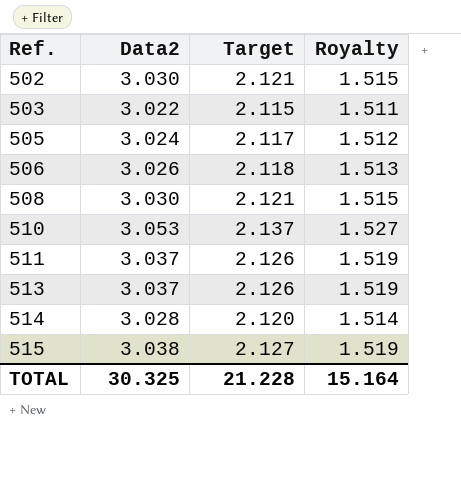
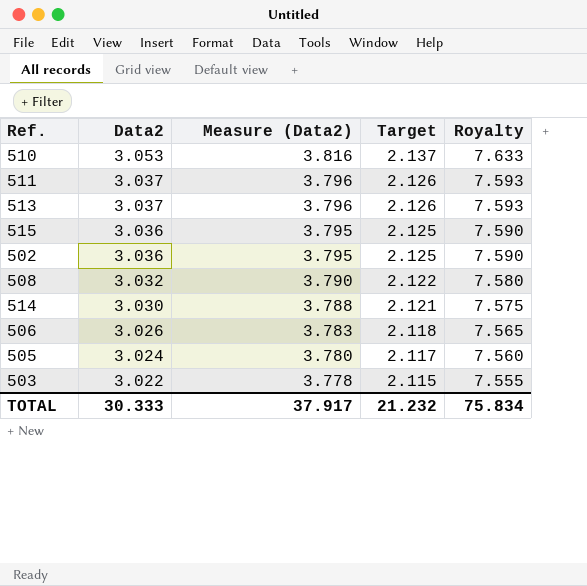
row order: Ref. ascending -> Data2 descending
column Measure (Data2) | formula: none -> [Data2] * 1.25
column Royalty | formula: [Data2] * 0.5 -> [Data2] * 2.5
515 | Data2: 3.038 -> 3.036
515 | Target: 2.127 -> 2.125
502 | Data2: 3.030 -> 3.036
502 | Target: 2.121 -> 2.125
508 | Data2: 3.030 -> 3.032
508 | Target: 2.121 -> 2.122
514 | Data2: 3.028 -> 3.030
514 | Target: 2.120 -> 2.121
TOTAL | Data2: 30.325 -> 30.333
TOTAL | Target: 21.228 -> 21.232
TOTAL | Royalty: 15.164 -> 75.834

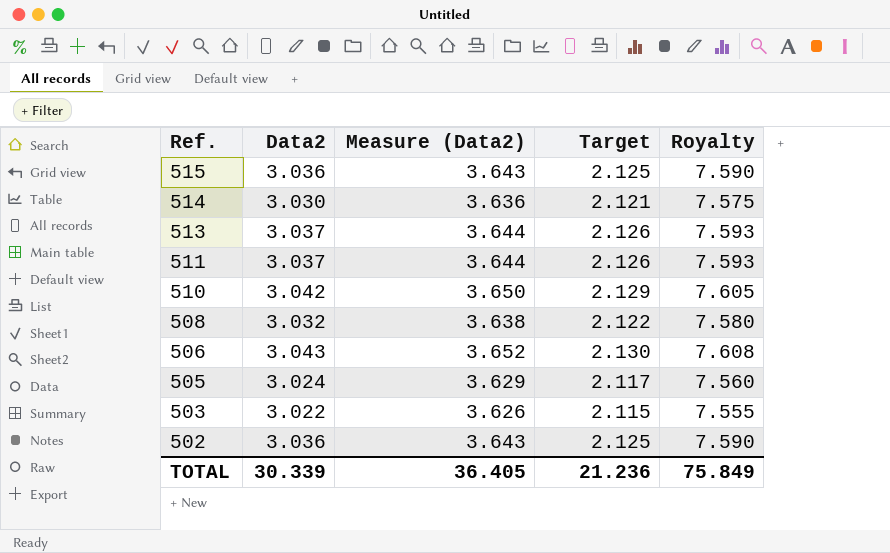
row order: Data2 descending -> Ref. descending
column Measure (Data2) | formula: [Data2] * 1.25 -> [Data2] * 1.2
510 | Data2: 3.053 -> 3.042
510 | Target: 2.137 -> 2.129
510 | Royalty: 7.633 -> 7.605
506 | Data2: 3.026 -> 3.043
506 | Target: 2.118 -> 2.130
506 | Royalty: 7.565 -> 7.608
TOTAL | Data2: 30.333 -> 30.339
TOTAL | Measure (Data2): 37.917 -> 36.405
TOTAL | Target: 21.232 -> 21.236
TOTAL | Royalty: 75.834 -> 75.849

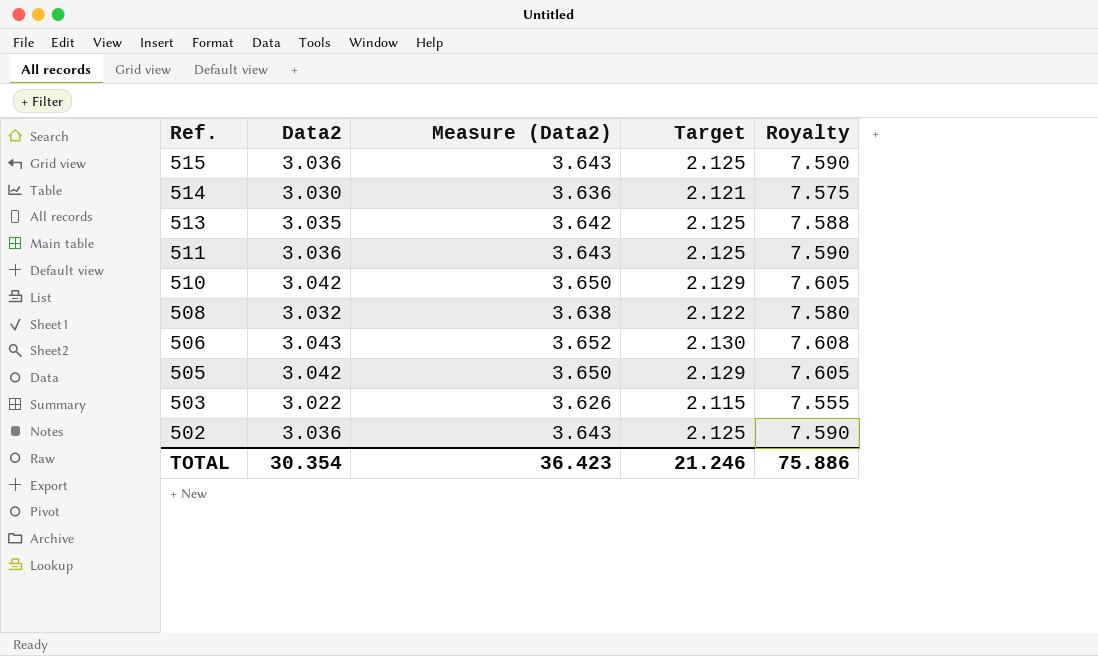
513 | Data2: 3.037 -> 3.035
513 | Measure (Data2): 3.644 -> 3.642
513 | Target: 2.126 -> 2.125
513 | Royalty: 7.593 -> 7.588
511 | Data2: 3.037 -> 3.036
511 | Measure (Data2): 3.644 -> 3.643
511 | Target: 2.126 -> 2.125
511 | Royalty: 7.593 -> 7.590
505 | Data2: 3.024 -> 3.042
505 | Measure (Data2): 3.629 -> 3.650
505 | Target: 2.117 -> 2.129
505 | Royalty: 7.560 -> 7.605
TOTAL | Data2: 30.339 -> 30.354
TOTAL | Measure (Data2): 36.405 -> 36.423
TOTAL | Target: 21.236 -> 21.246
TOTAL | Royalty: 75.849 -> 75.886

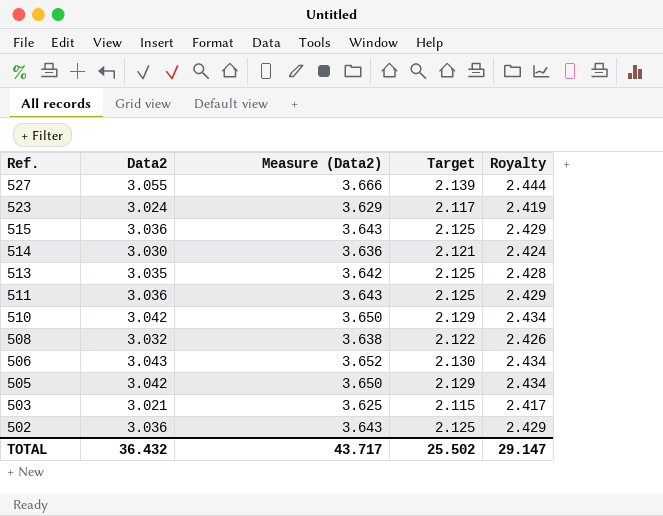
column Royalty | formula: [Data2] * 2.5 -> [Data2] * 0.8
row 527: none -> 3.055 | 3.666 | 2.139 | 2.444
row 523: none -> 3.024 | 3.629 | 2.117 | 2.419
503 | Data2: 3.022 -> 3.021
503 | Measure (Data2): 3.626 -> 3.625
TOTAL | Data2: 30.354 -> 36.432
TOTAL | Measure (Data2): 36.423 -> 43.717
TOTAL | Target: 21.246 -> 25.502
TOTAL | Royalty: 75.886 -> 29.147

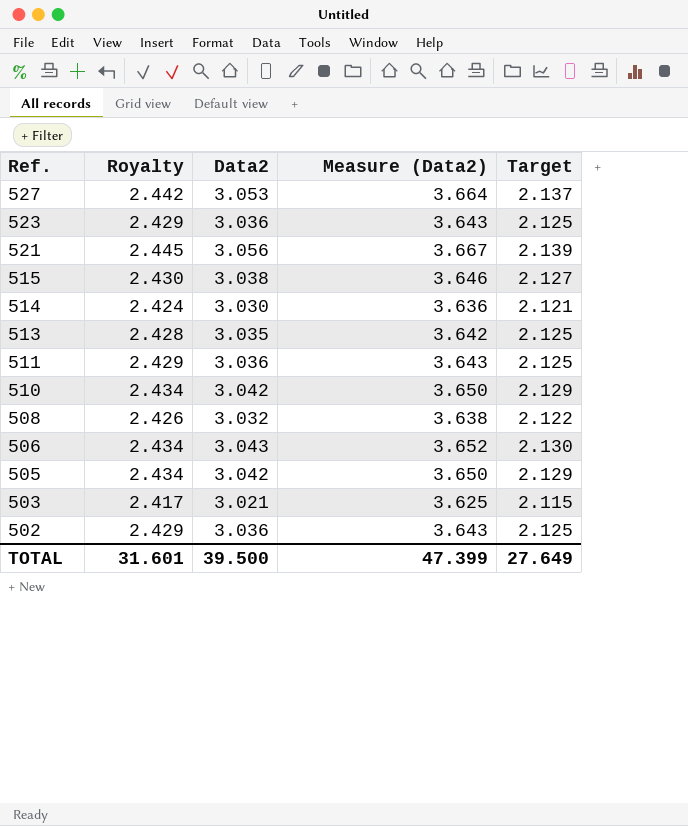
column Royalty | position: 5 -> 2
527 | Royalty: 2.444 -> 2.442
527 | Data2: 3.055 -> 3.053
527 | Measure (Data2): 3.666 -> 3.664
527 | Target: 2.139 -> 2.137
523 | Royalty: 2.419 -> 2.429
523 | Data2: 3.024 -> 3.036
523 | Measure (Data2): 3.629 -> 3.643
523 | Target: 2.117 -> 2.125
row 521: none -> 2.445 | 3.056 | 3.667 | 2.139
515 | Royalty: 2.429 -> 2.430
515 | Data2: 3.036 -> 3.038
515 | Measure (Data2): 3.643 -> 3.646
515 | Target: 2.125 -> 2.127
TOTAL | Royalty: 29.147 -> 31.601
TOTAL | Data2: 36.432 -> 39.500
TOTAL | Measure (Data2): 43.717 -> 47.399
TOTAL | Target: 25.502 -> 27.649

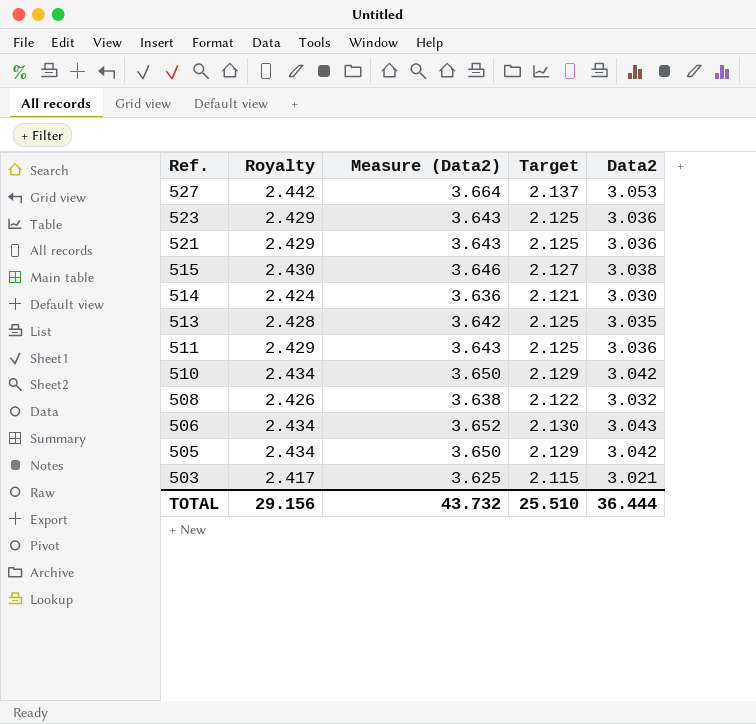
column Data2 | position: 3 -> 5
row 502: 2.429 | 3.036 | 3.643 | 2.125 -> none
521 | Royalty: 2.445 -> 2.429
521 | Measure (Data2): 3.667 -> 3.643
521 | Target: 2.139 -> 2.125
521 | Data2: 3.056 -> 3.036
TOTAL | Royalty: 31.601 -> 29.156
TOTAL | Measure (Data2): 47.399 -> 43.732
TOTAL | Target: 27.649 -> 25.510
TOTAL | Data2: 39.500 -> 36.444

